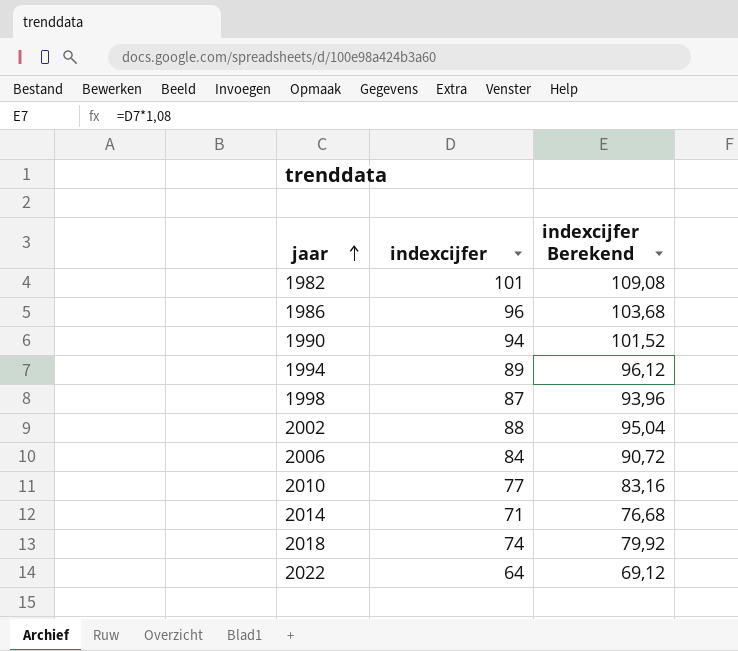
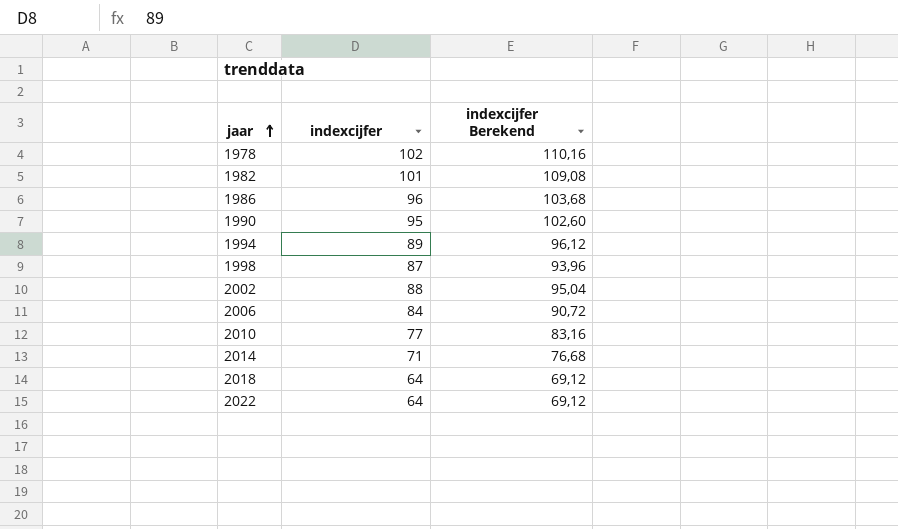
row 1978: none -> 102 | 110,16
1990 | indexcijfer: 94 -> 95
1990 | indexcijfer Berekend: 101,52 -> 102,60
2018 | indexcijfer: 74 -> 64
2018 | indexcijfer Berekend: 79,92 -> 69,12

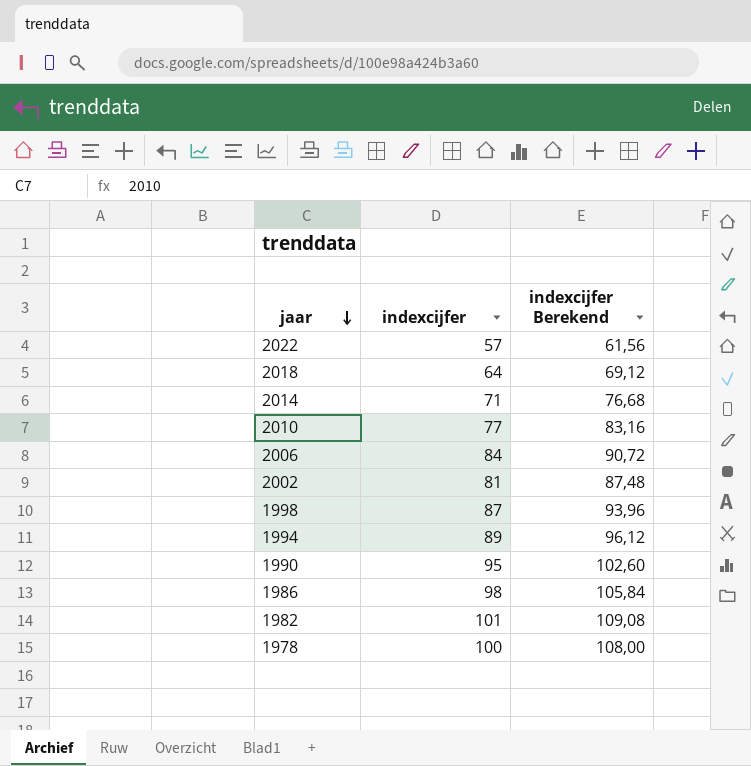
row order: jaar ascending -> jaar descending
2022 | indexcijfer: 64 -> 57
2022 | indexcijfer Berekend: 69,12 -> 61,56
2002 | indexcijfer: 88 -> 81
2002 | indexcijfer Berekend: 95,04 -> 87,48
1986 | indexcijfer: 96 -> 98
1986 | indexcijfer Berekend: 103,68 -> 105,84
1978 | indexcijfer: 102 -> 100
1978 | indexcijfer Berekend: 110,16 -> 108,00

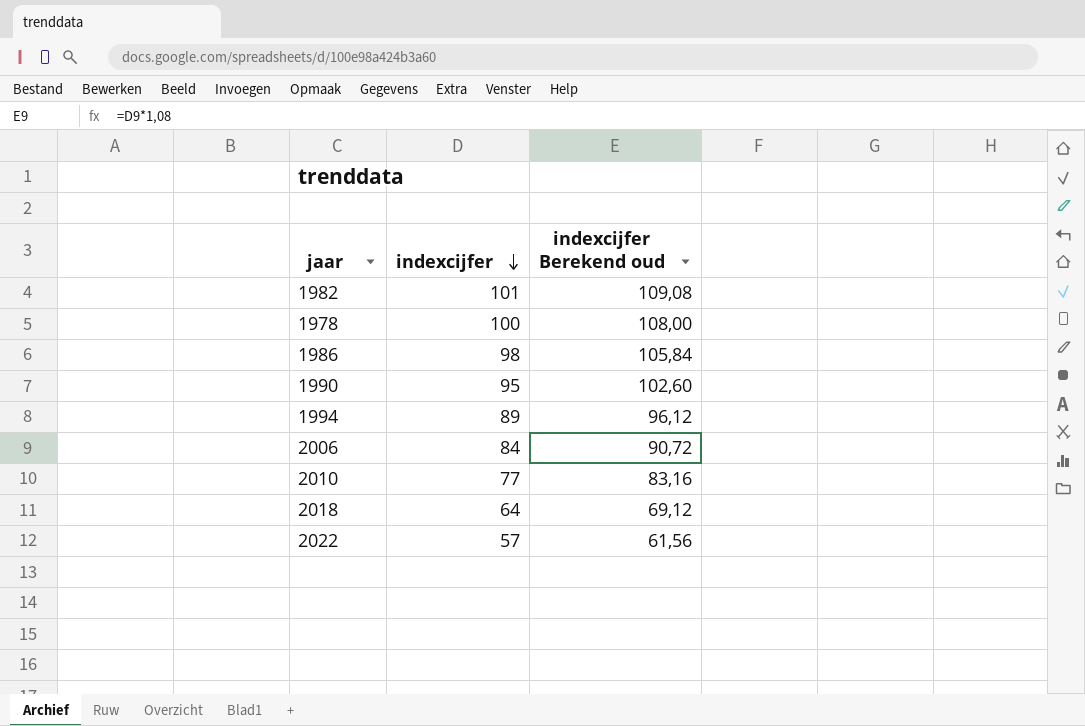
row order: jaar descending -> indexcijfer descending
column name: indexcijfer Berekend -> indexcijfer Berekend oud
row 2014: 71 | 76,68 -> none
row 2002: 81 | 87,48 -> none
row 1998: 87 | 93,96 -> none

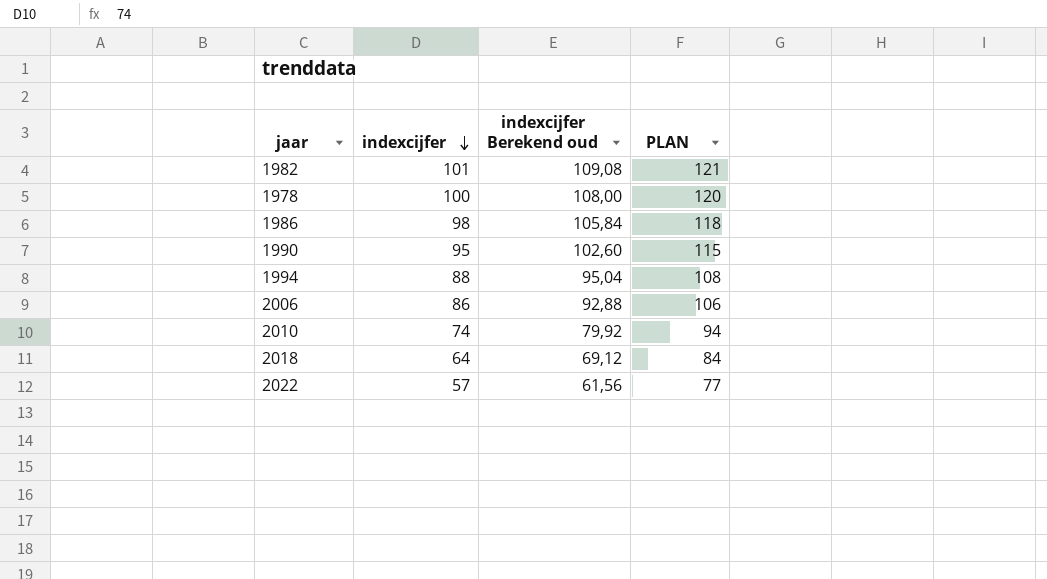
column PLAN | formula: none -> [indexcijfer] + 20
1994 | indexcijfer: 89 -> 88
1994 | indexcijfer Berekend oud: 96,12 -> 95,04
2006 | indexcijfer: 84 -> 86
2006 | indexcijfer Berekend oud: 90,72 -> 92,88
2010 | indexcijfer: 77 -> 74
2010 | indexcijfer Berekend oud: 83,16 -> 79,92

